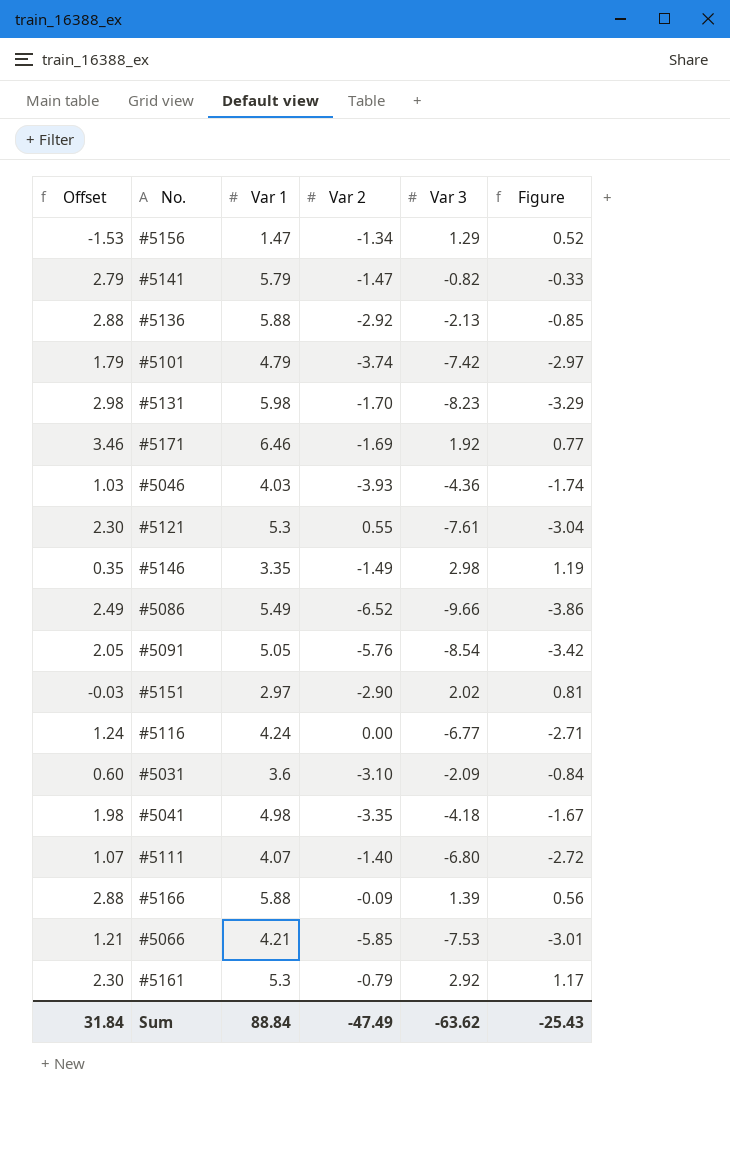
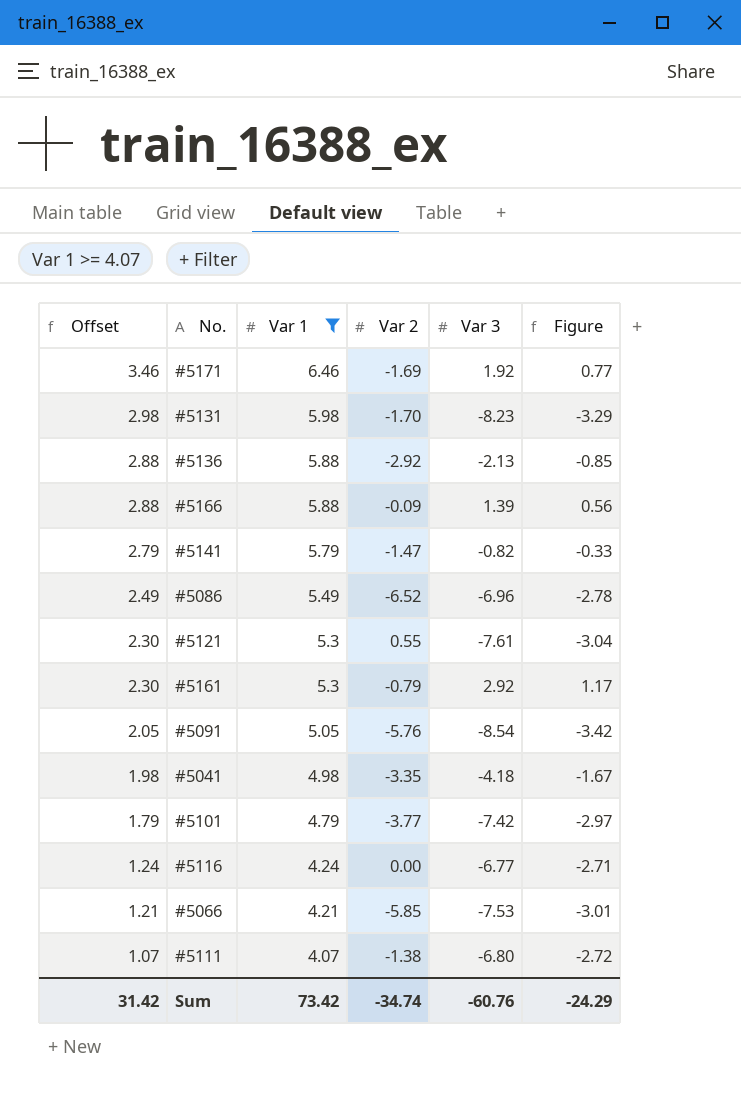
filter: none -> Var 1 >= 4.07
row order: none -> Offset descending
#5086 | Var 3: -9.66 -> -6.96
#5086 | Figure: -3.86 -> -2.78
#5101 | Var 2: -3.74 -> -3.77
#5111 | Var 2: -1.40 -> -1.38
Sum | Offset: 31.84 -> 31.42
Sum | Var 1: 88.84 -> 73.42
Sum | Var 2: -47.49 -> -34.74
Sum | Var 3: -63.62 -> -60.76
Sum | Figure: -25.43 -> -24.29

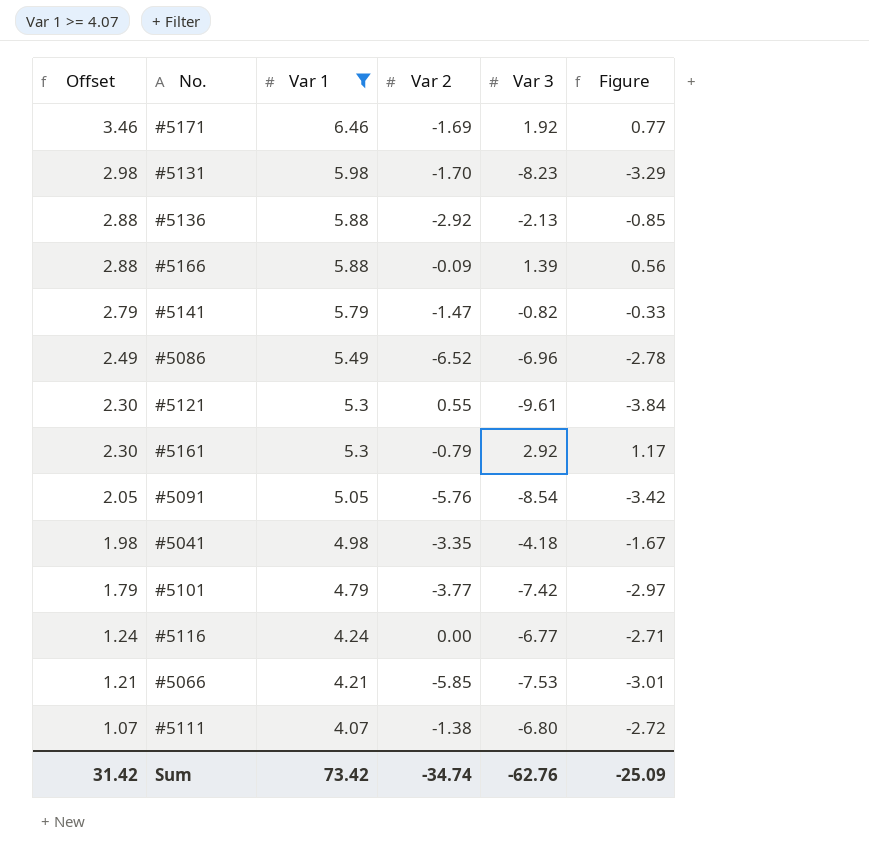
#5121 | Var 3: -7.61 -> -9.61
#5121 | Figure: -3.04 -> -3.84
Sum | Var 3: -60.76 -> -62.76
Sum | Figure: -24.29 -> -25.09

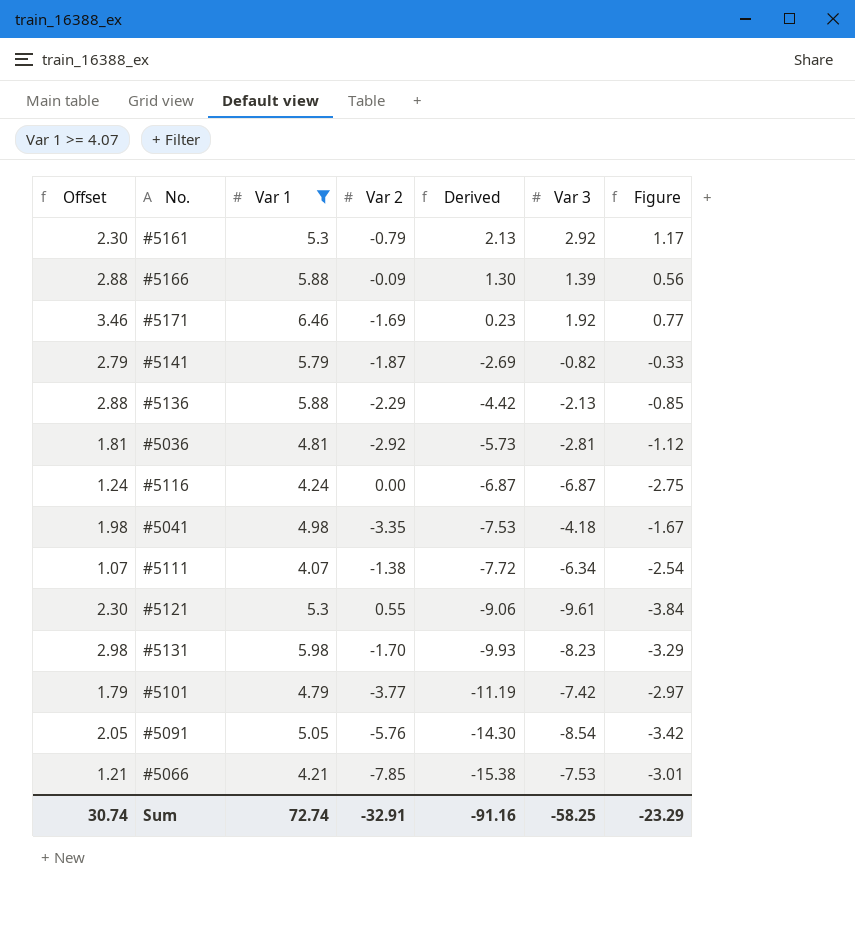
row order: Offset descending -> Derived descending
column Derived | formula: none -> [Var 2] + [Var 3]
row #5086: 2.49 | 5.49 | -6.52 | -6.96 | -2.78 -> none
#5141 | Var 2: -1.47 -> -1.87
#5136 | Var 2: -2.92 -> -2.29
row #5036: none -> 1.81 | 4.81 | -2.92 | -5.73 | -2.81 | -1.12
#5116 | Var 3: -6.77 -> -6.87
#5116 | Figure: -2.71 -> -2.75
#5111 | Var 3: -6.80 -> -6.34
#5111 | Figure: -2.72 -> -2.54
#5066 | Var 2: -5.85 -> -7.85
Sum | Offset: 31.42 -> 30.74
Sum | Var 1: 73.42 -> 72.74
Sum | Var 2: -34.74 -> -32.91
Sum | Var 3: -62.76 -> -58.25
Sum | Figure: -25.09 -> -23.29

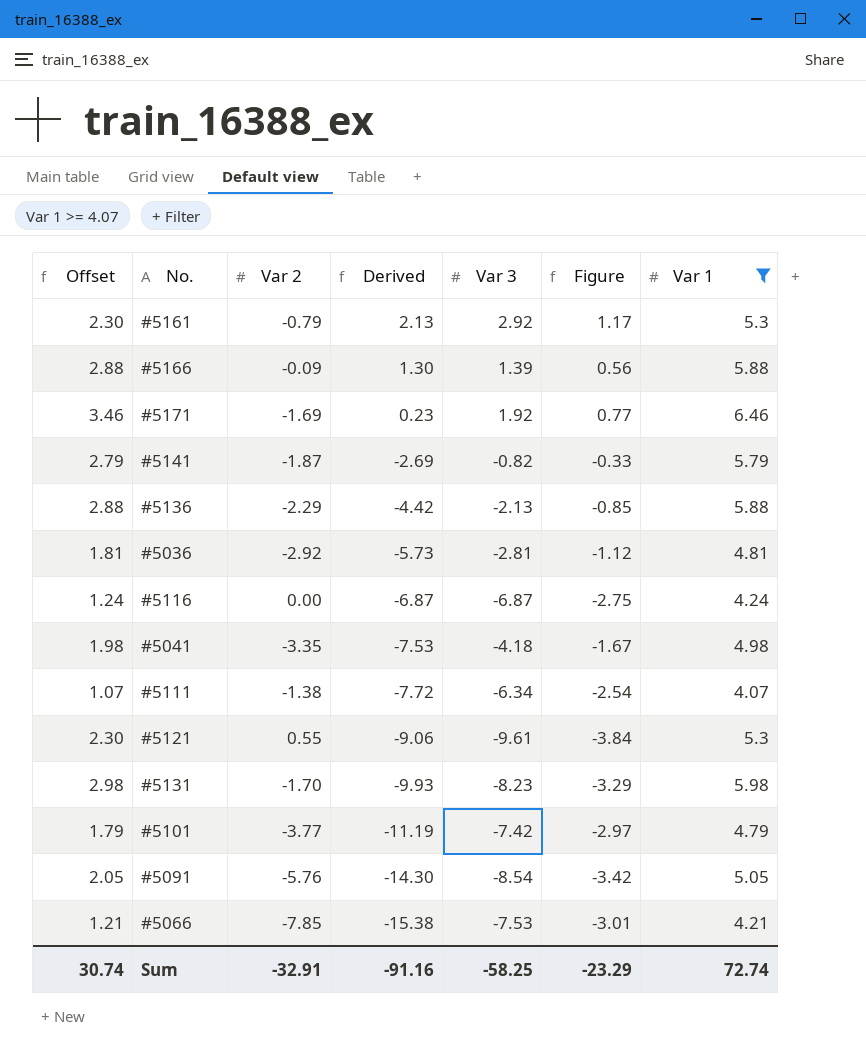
column Var 1 | position: 3 -> 7

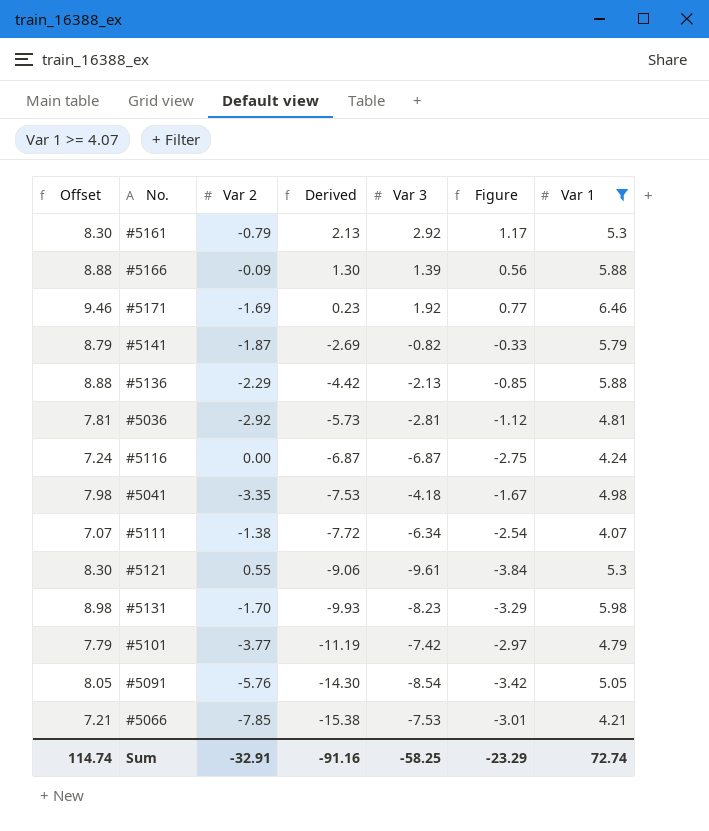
column Offset | formula: [Var 1] - 3 -> [Var 1] + 3
Sum | Offset: 30.74 -> 114.74

